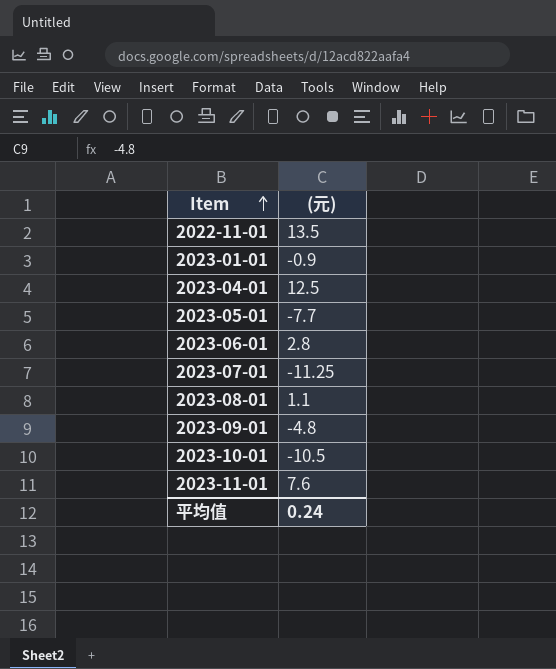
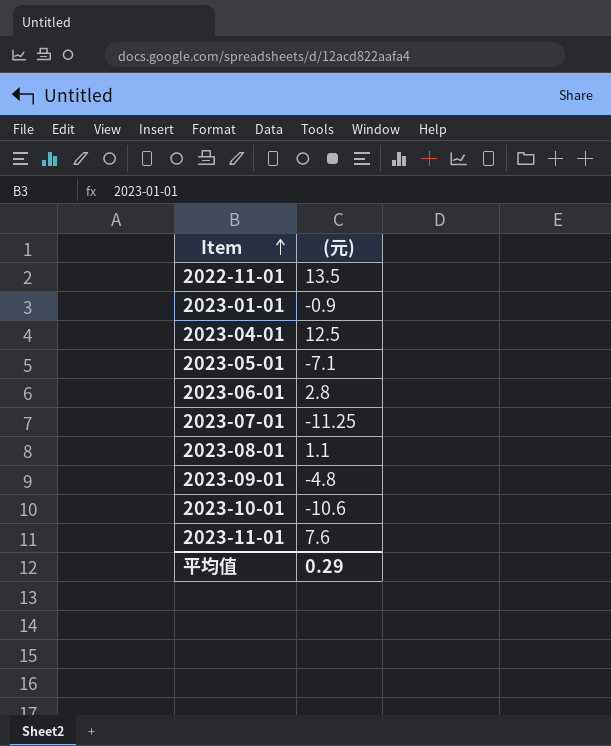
2023-05-01 | (元): -7.7 -> -7.1
2023-10-01 | (元): -10.5 -> -10.6
平均值 | (元): 0.24 -> 0.29

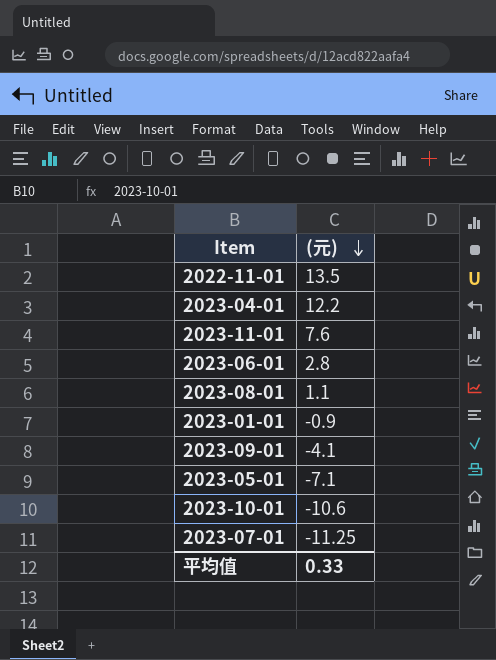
row order: Item ascending -> (元) descending
2023-04-01 | (元): 12.5 -> 12.2
2023-09-01 | (元): -4.8 -> -4.1
平均值 | (元): 0.29 -> 0.33

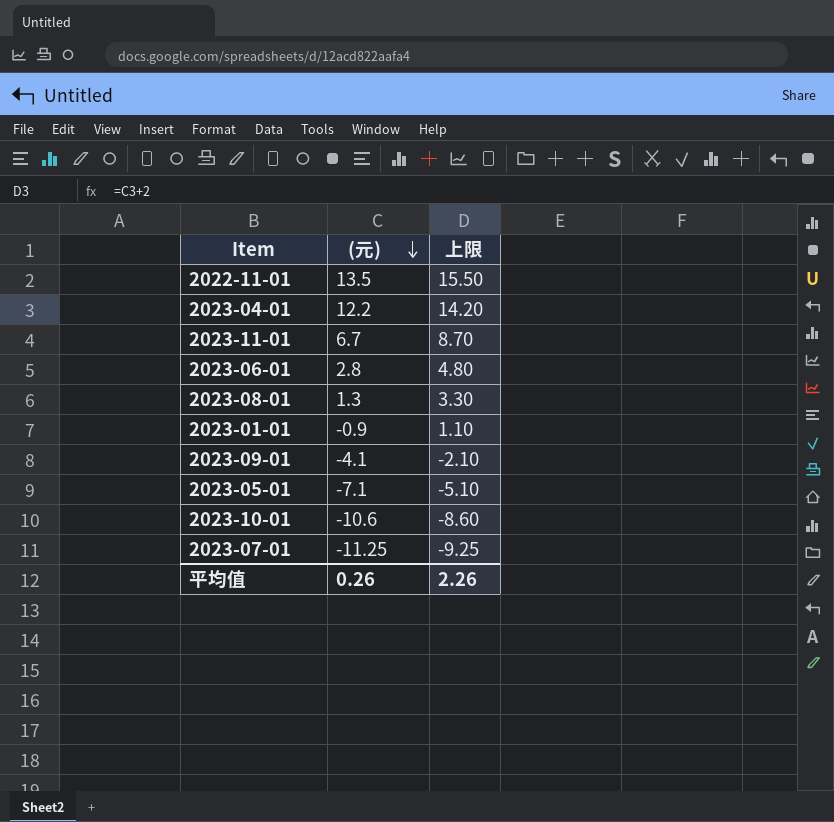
column 上限 | formula: none -> [(元)] + 2
2023-11-01 | (元): 7.6 -> 6.7
2023-08-01 | (元): 1.1 -> 1.3
平均值 | (元): 0.33 -> 0.26

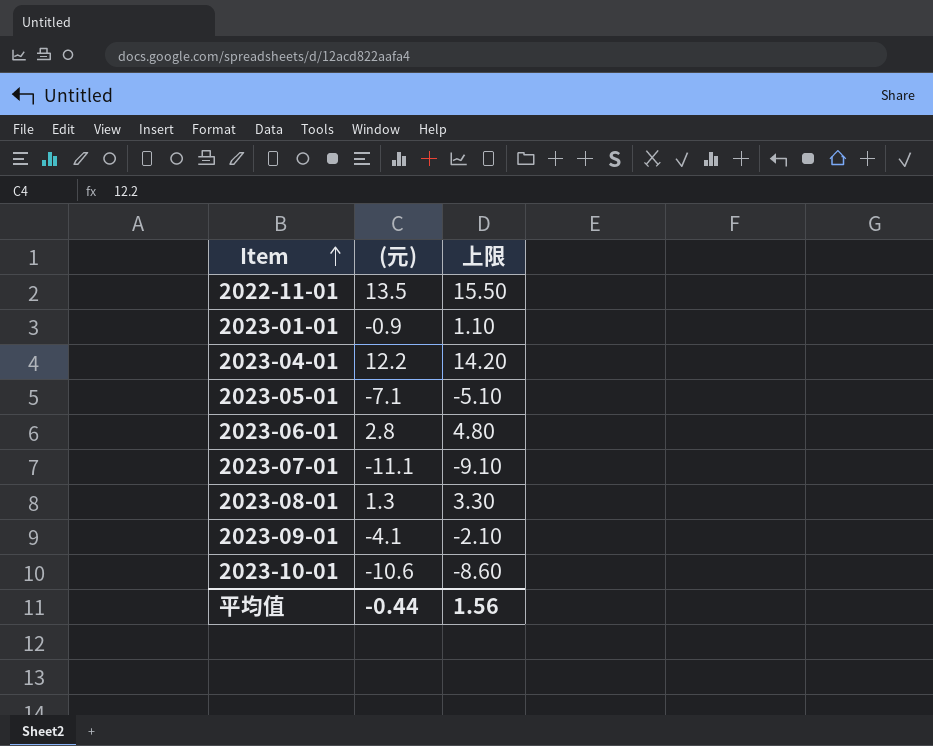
row order: (元) descending -> Item ascending
row 2023-11-01: 6.7 | 8.70 -> none
2023-07-01 | (元): -11.25 -> -11.1
2023-07-01 | 上限: -9.25 -> -9.10
平均值 | (元): 0.26 -> -0.44
平均值 | 上限: 2.26 -> 1.56

